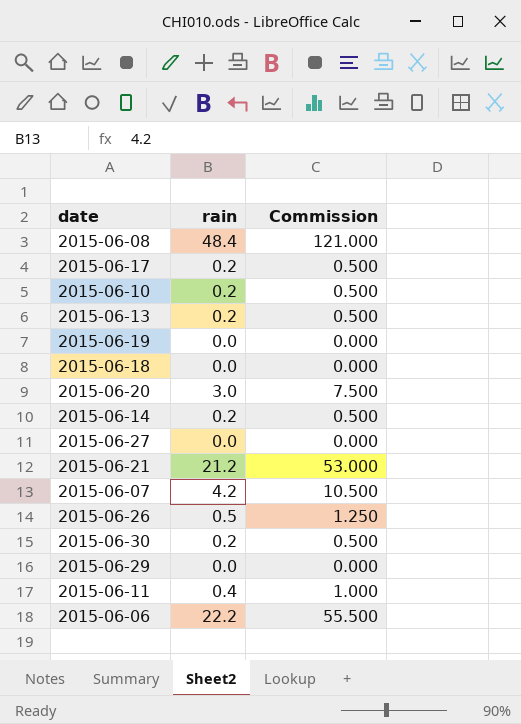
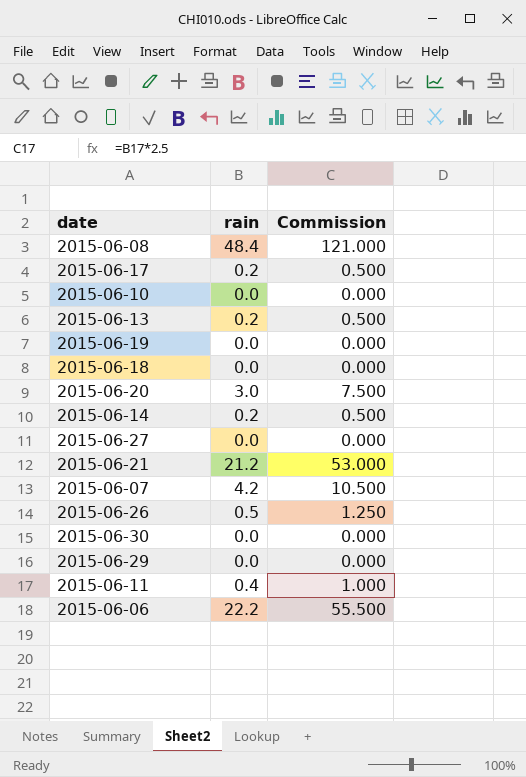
2015-06-10 | rain: 0.2 -> 0.0
2015-06-10 | Commission: 0.500 -> 0.000
2015-06-30 | rain: 0.2 -> 0.0
2015-06-30 | Commission: 0.500 -> 0.000

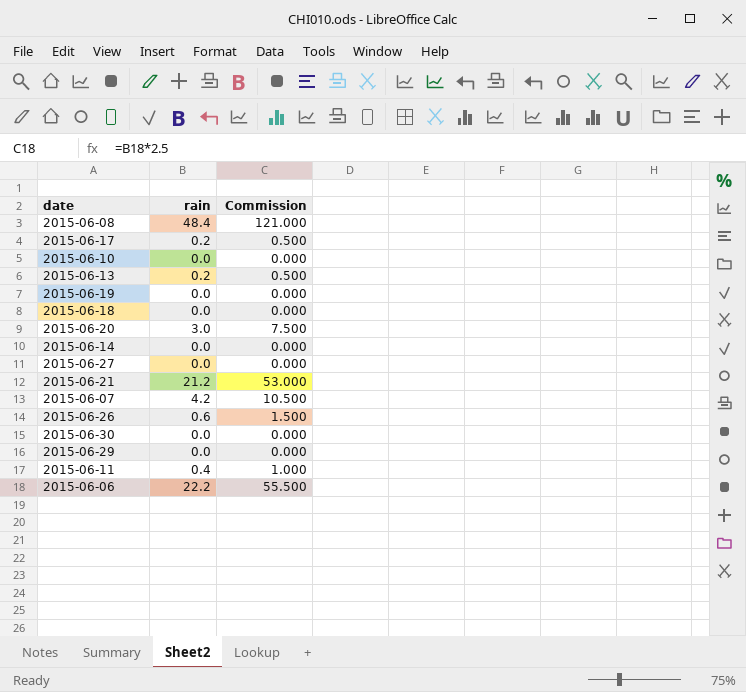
2015-06-14 | rain: 0.2 -> 0.0
2015-06-14 | Commission: 0.500 -> 0.000
2015-06-26 | rain: 0.5 -> 0.6
2015-06-26 | Commission: 1.250 -> 1.500

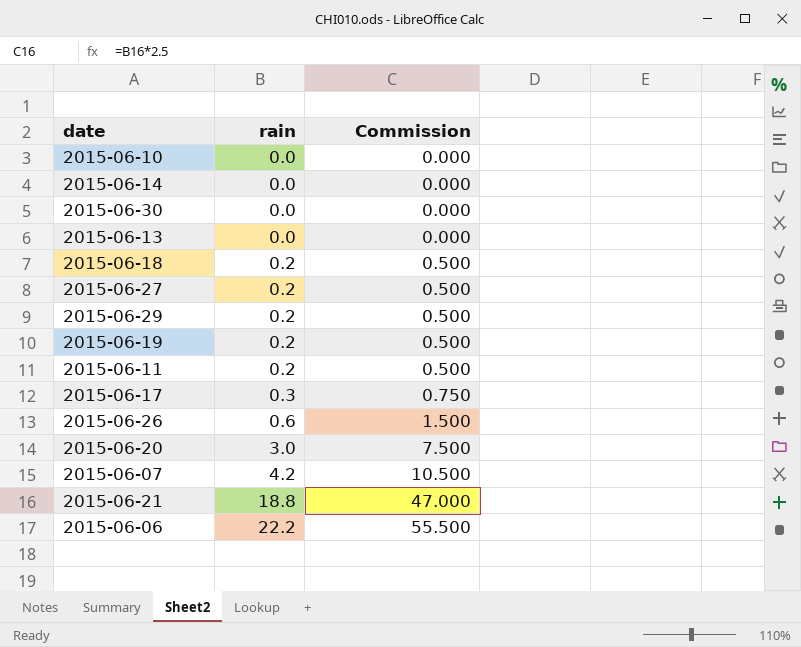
row order: none -> rain ascending
row 2015-06-08: 48.4 | 121.000 -> none
2015-06-13 | rain: 0.2 -> 0.0
2015-06-13 | Commission: 0.500 -> 0.000
2015-06-18 | rain: 0.0 -> 0.2
2015-06-18 | Commission: 0.000 -> 0.500
2015-06-27 | rain: 0.0 -> 0.2
2015-06-27 | Commission: 0.000 -> 0.500
2015-06-29 | rain: 0.0 -> 0.2
2015-06-29 | Commission: 0.000 -> 0.500
2015-06-19 | rain: 0.0 -> 0.2
2015-06-19 | Commission: 0.000 -> 0.500
2015-06-11 | rain: 0.4 -> 0.2
2015-06-11 | Commission: 1.000 -> 0.500
2015-06-17 | rain: 0.2 -> 0.3
2015-06-17 | Commission: 0.500 -> 0.750
2015-06-21 | rain: 21.2 -> 18.8
2015-06-21 | Commission: 53.000 -> 47.000

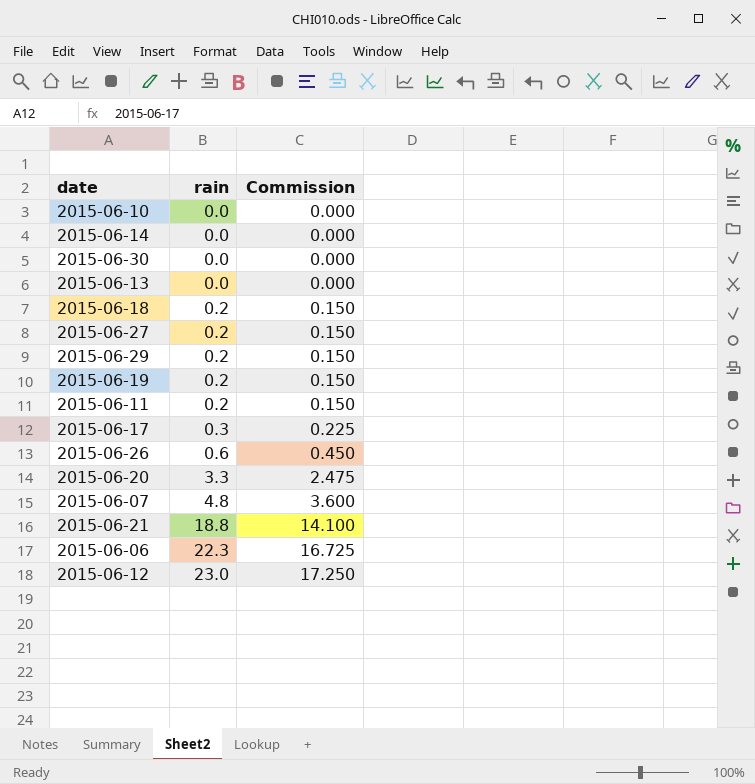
column Commission | formula: [rain] * 2.5 -> [rain] * 0.75
2015-06-20 | rain: 3.0 -> 3.3
2015-06-07 | rain: 4.2 -> 4.8
2015-06-06 | rain: 22.2 -> 22.3
row 2015-06-12: none -> 23.0 | 17.250

